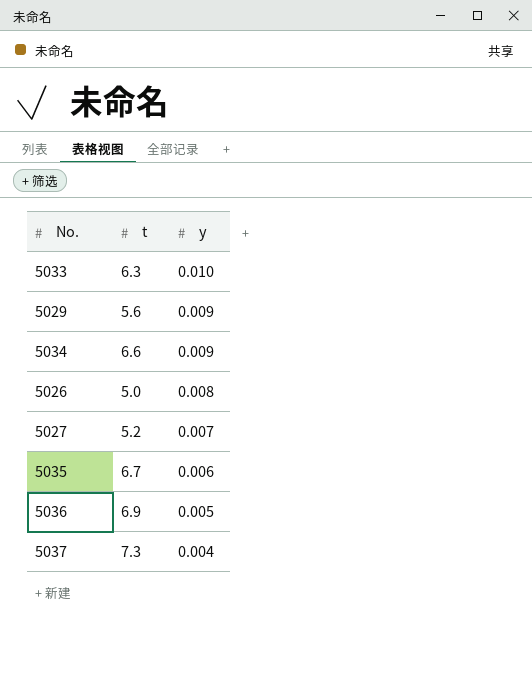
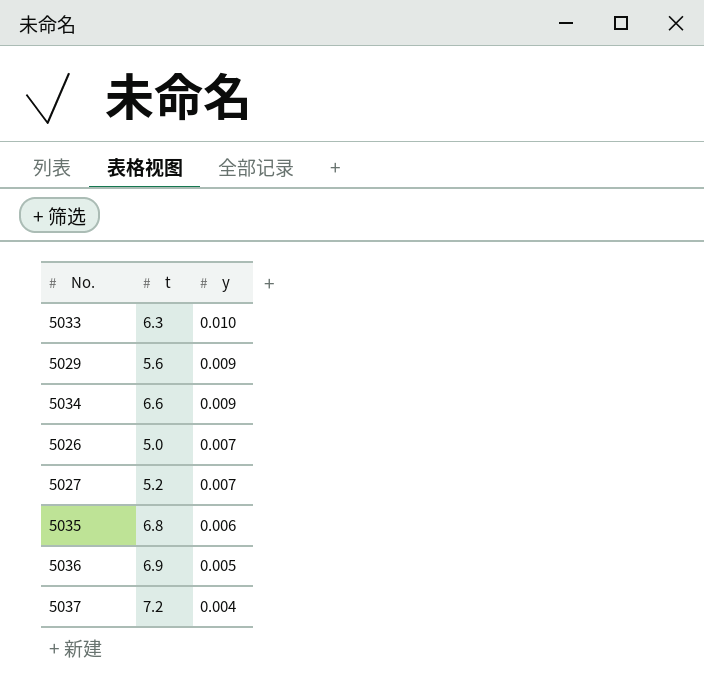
5026 | y: 0.008 -> 0.007
5035 | t: 6.7 -> 6.8
5037 | t: 7.3 -> 7.2

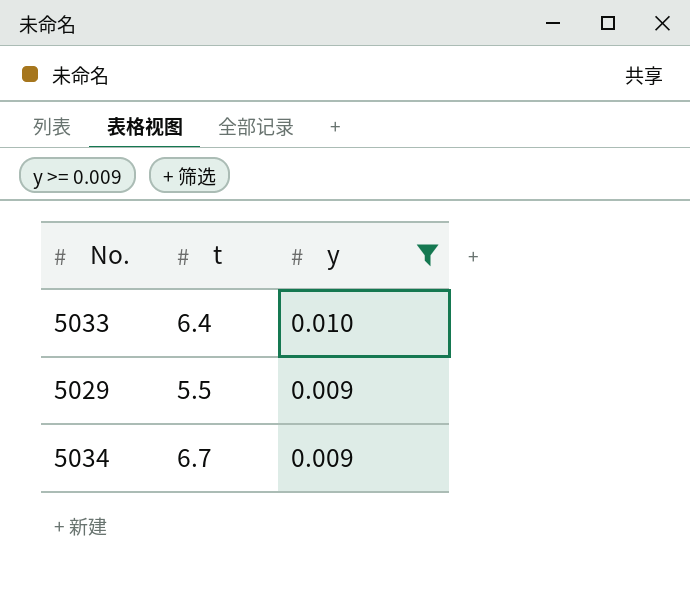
filter: none -> y >= 0.009
5033 | t: 6.3 -> 6.4
5029 | t: 5.6 -> 5.5
5034 | t: 6.6 -> 6.7

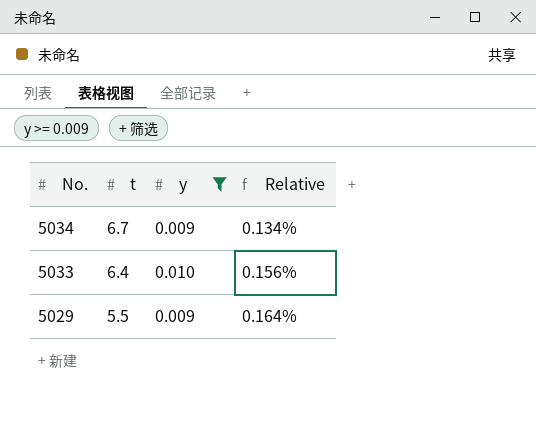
row order: y descending -> No. descending
column Relative | formula: none -> [y] / [t]

